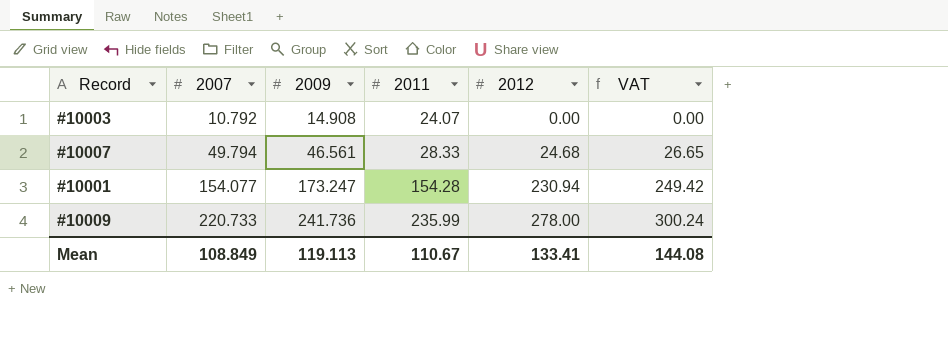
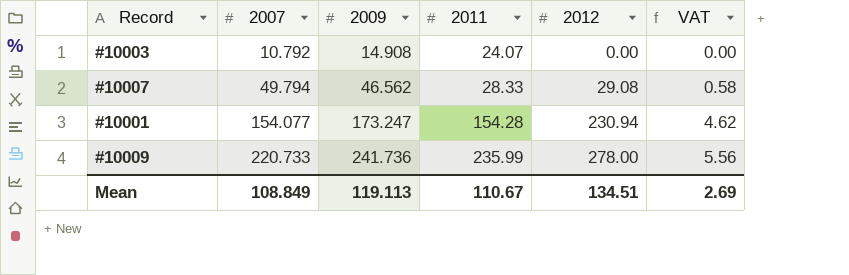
column VAT | formula: [2012] * 1.08 -> [2012] * 0.02
#10007 | 2009: 46.561 -> 46.562
#10007 | 2012: 24.68 -> 29.08
Mean | 2012: 133.41 -> 134.51
Mean | VAT: 144.08 -> 2.69

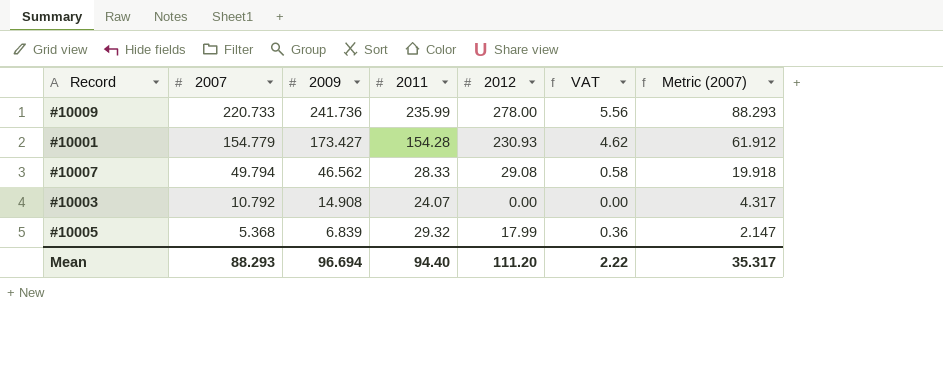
row order: 2007 ascending -> 2007 descending
column Metric (2007) | formula: none -> [2007] * 0.4
#10001 | 2007: 154.077 -> 154.779
#10001 | 2009: 173.247 -> 173.427
#10001 | 2012: 230.94 -> 230.93
row #10005: none -> 5.368 | 6.839 | 29.32 | 17.99 | 0.36 | 2.147
Mean | 2007: 108.849 -> 88.293
Mean | 2009: 119.113 -> 96.694
Mean | 2011: 110.67 -> 94.40
Mean | 2012: 134.51 -> 111.20
Mean | VAT: 2.69 -> 2.22

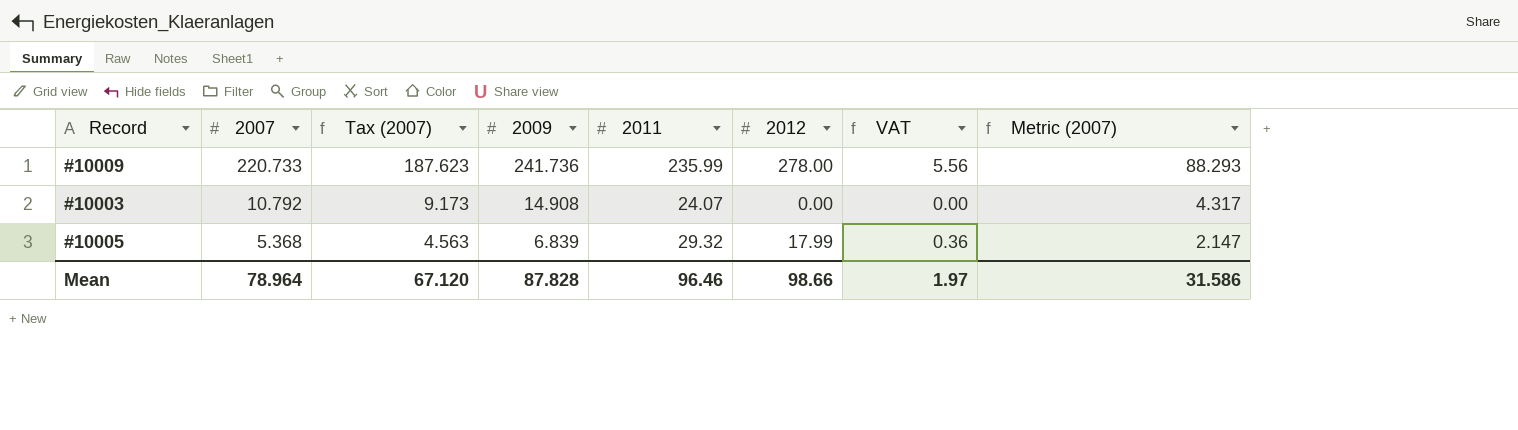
column Tax (2007) | formula: none -> [2007] * 0.85
row #10001: 154.779 | 173.427 | 154.28 | 230.93 | 4.62 | 61.912 -> none
row #10007: 49.794 | 46.562 | 28.33 | 29.08 | 0.58 | 19.918 -> none
Mean | 2007: 88.293 -> 78.964
Mean | 2009: 96.694 -> 87.828
Mean | 2011: 94.40 -> 96.46
Mean | 2012: 111.20 -> 98.66
Mean | VAT: 2.22 -> 1.97
Mean | Metric (2007): 35.317 -> 31.586

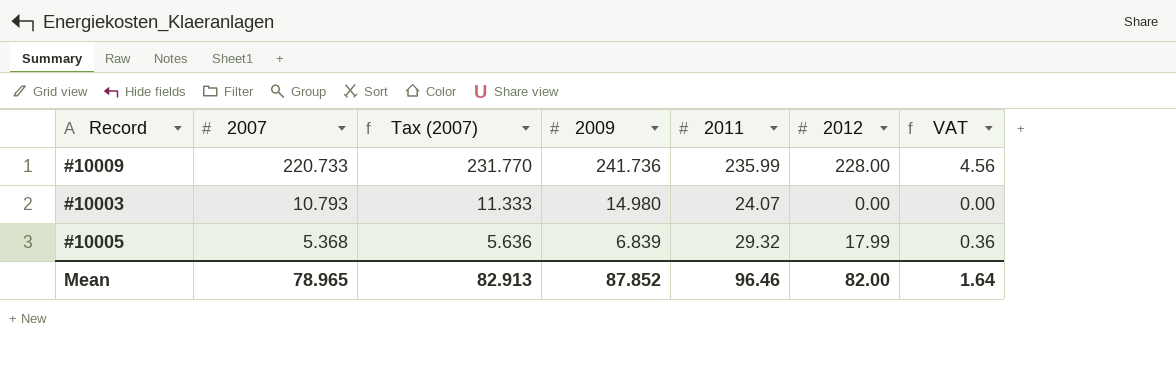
column Metric (2007) | formula: [2007] * 0.4 -> none
column Tax (2007) | formula: [2007] * 0.85 -> [2007] * 1.05
#10009 | 2012: 278.00 -> 228.00
#10009 | VAT: 5.56 -> 4.56
#10003 | 2007: 10.792 -> 10.793
#10003 | 2009: 14.908 -> 14.980
Mean | 2007: 78.964 -> 78.965
Mean | Tax (2007): 67.120 -> 82.913
Mean | 2009: 87.828 -> 87.852
Mean | 2012: 98.66 -> 82.00
Mean | VAT: 1.97 -> 1.64

